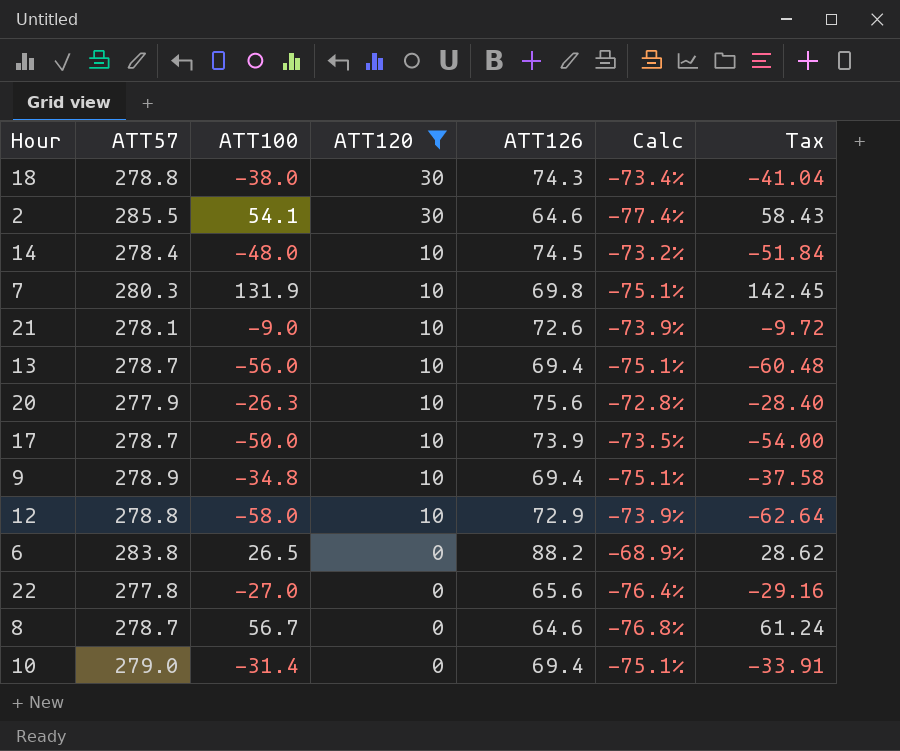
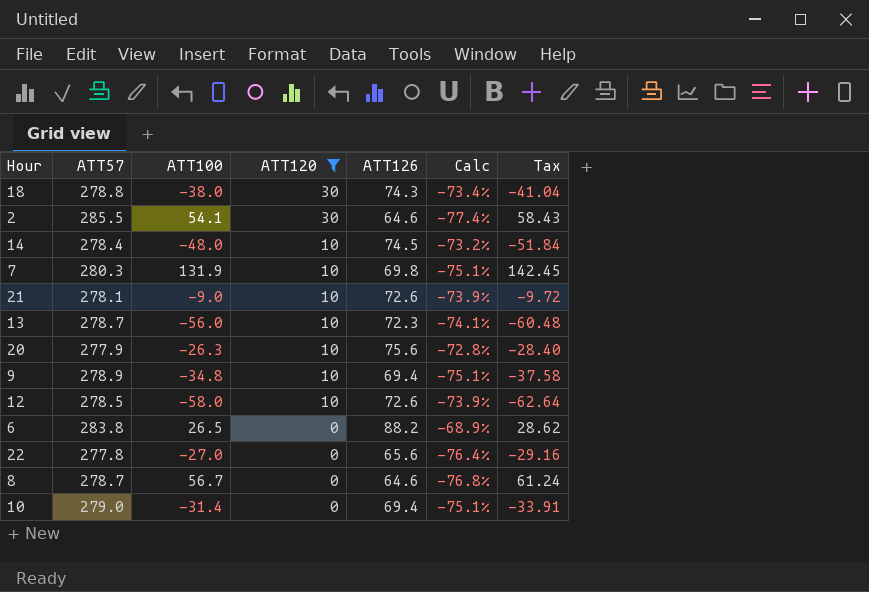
row 17: 278.7 | -50.0 | 10 | 73.9 | -73.5% | -54.00 -> none
13 | ATT126: 69.4 -> 72.3
13 | Calc: -75.1% -> -74.1%
12 | ATT57: 278.8 -> 278.5
12 | ATT126: 72.9 -> 72.6

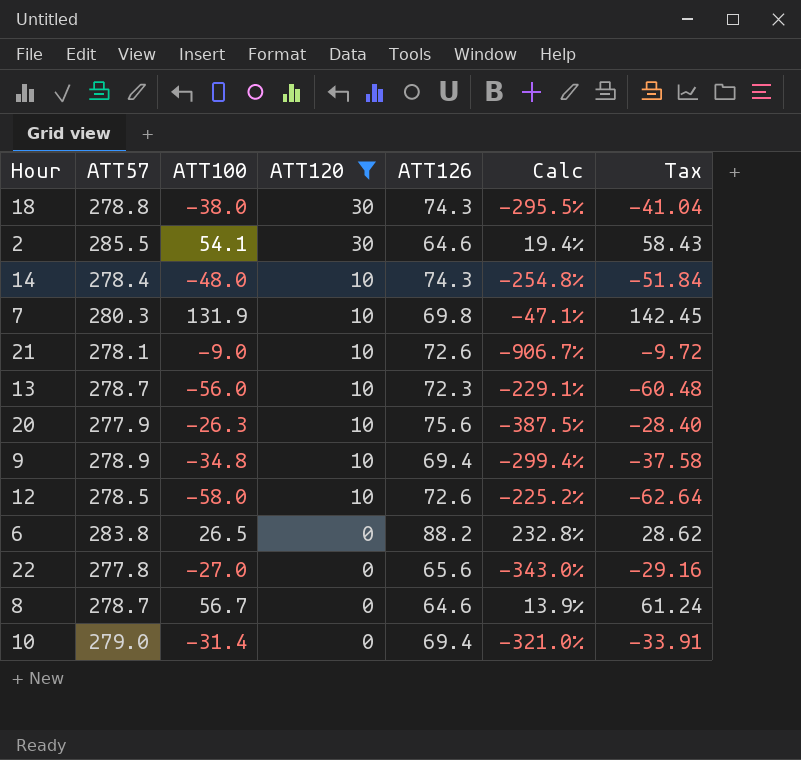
column Calc | formula: ([ATT126] - [ATT57]) / [ATT57] -> ([ATT126] - [ATT100]) / [ATT100]
14 | ATT126: 74.5 -> 74.3

